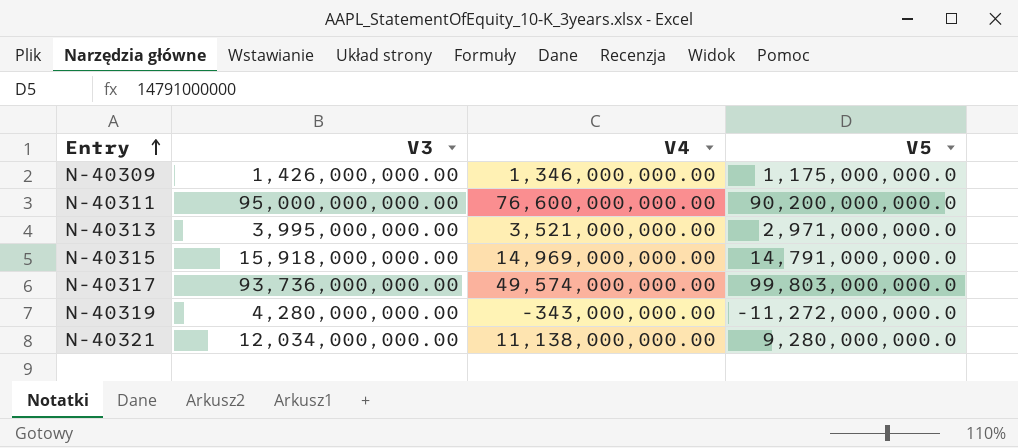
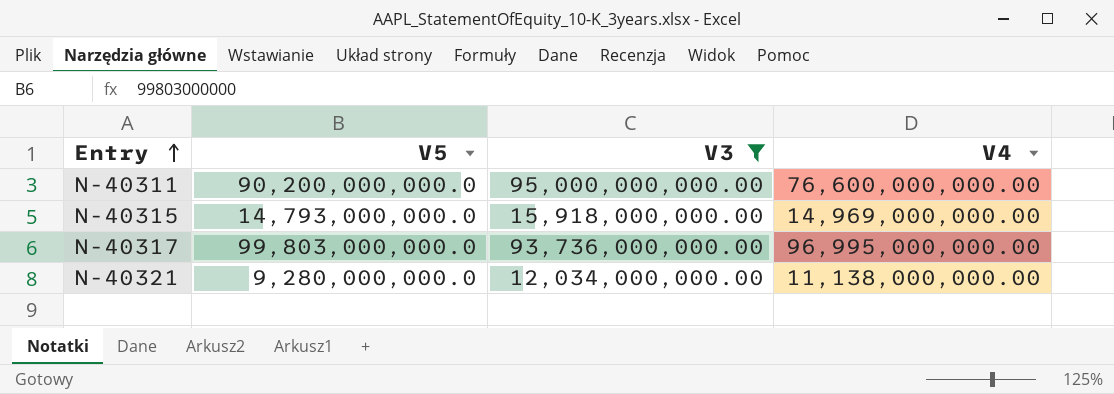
filter: none -> V3 >= 12,034,000,000.00
column V5 | position: 4 -> 2
N-40315 | V5: 14,791,000,000.0 -> 14,793,000,000.0
N-40317 | V4: 49,574,000,000.00 -> 96,995,000,000.00

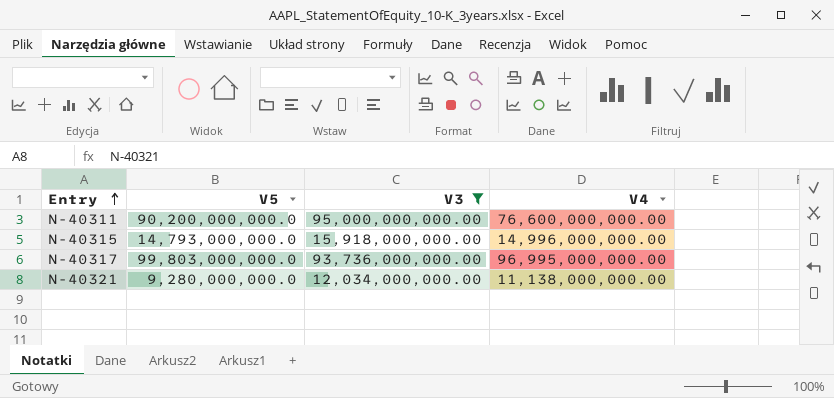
N-40315 | V4: 14,969,000,000.00 -> 14,996,000,000.00

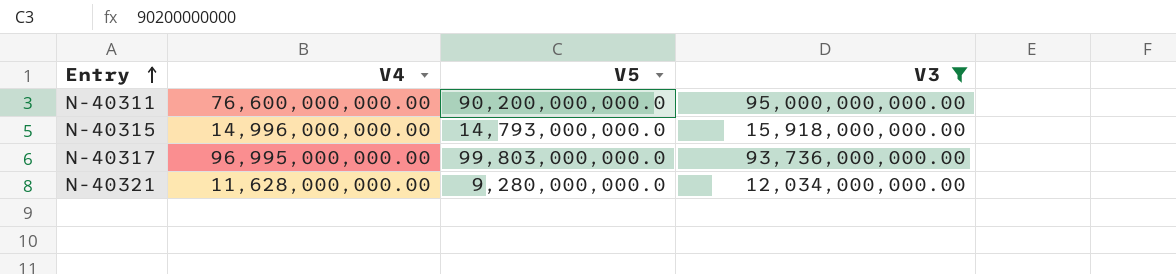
column V4 | position: 4 -> 2
N-40321 | V4: 11,138,000,000.00 -> 11,628,000,000.00

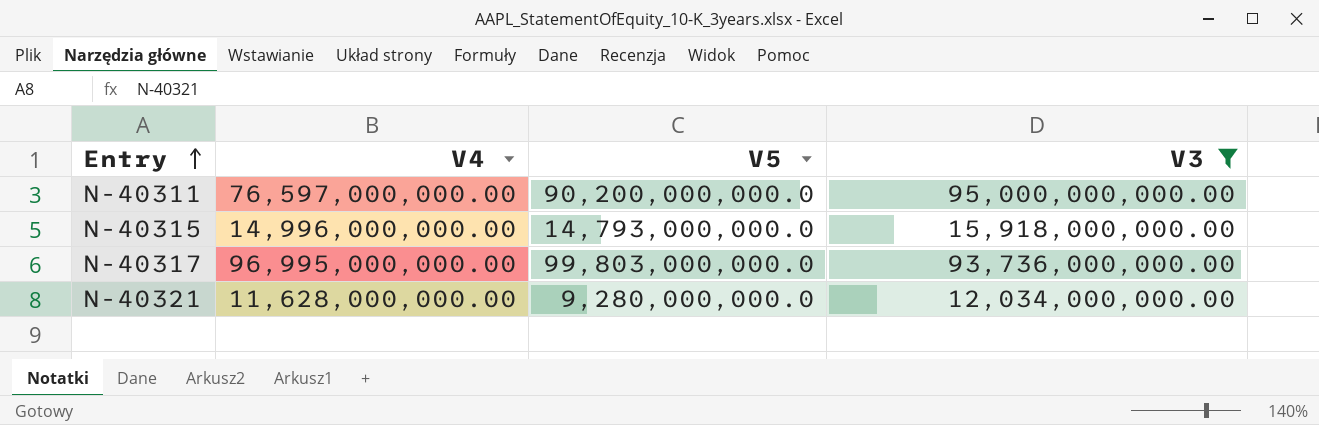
N-40311 | V4: 76,600,000,000.00 -> 76,597,000,000.00

